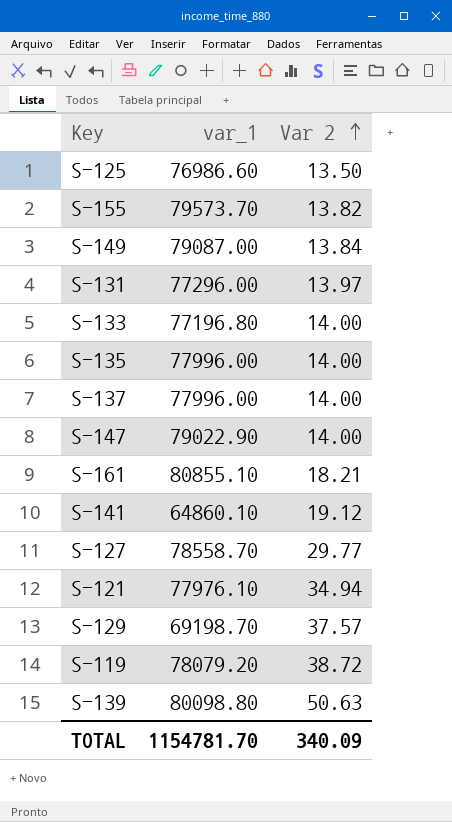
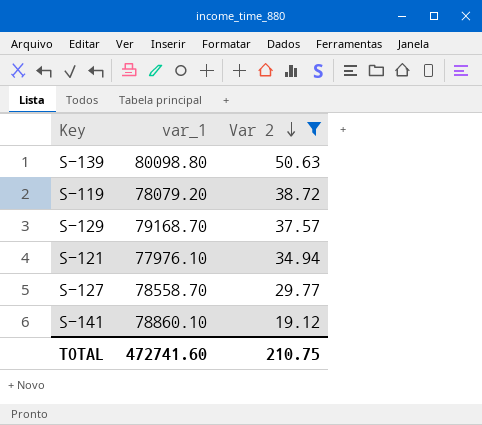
filter: none -> Var 2 >= 19.12
row order: Var 2 ascending -> Var 2 descending
S-129 | var_1: 69198.70 -> 79168.70
S-141 | var_1: 64860.10 -> 78860.10
TOTAL | var_1: 1154781.70 -> 472741.60
TOTAL | Var 2: 340.09 -> 210.75

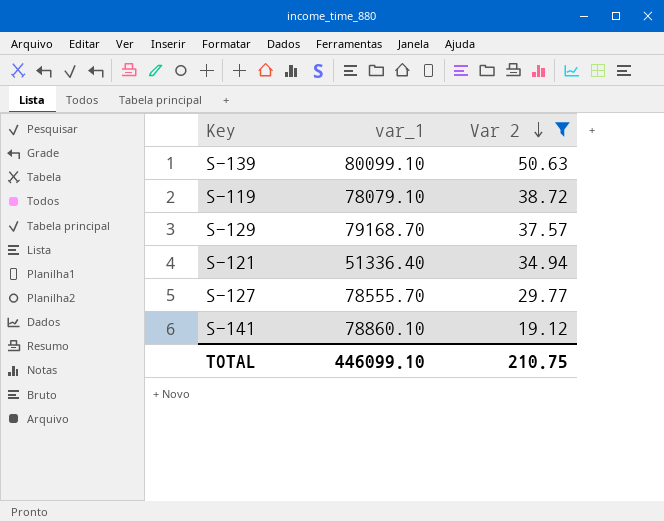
S-139 | var_1: 80098.80 -> 80099.10
S-119 | var_1: 78079.20 -> 78079.10
S-121 | var_1: 77976.10 -> 51336.40
S-127 | var_1: 78558.70 -> 78555.70
TOTAL | var_1: 472741.60 -> 446099.10

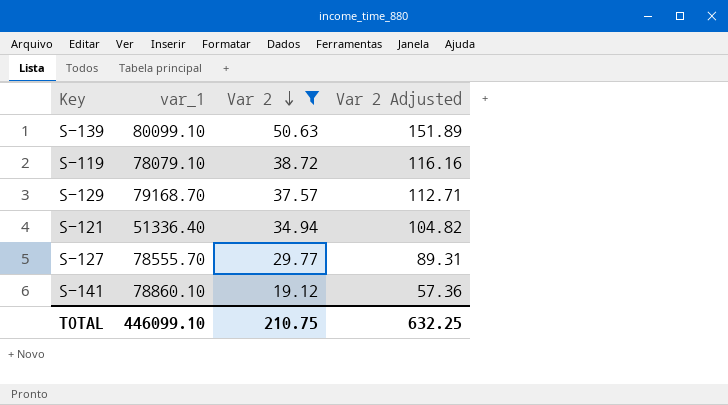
column Var 2 Adjusted | formula: none -> [Var 2] * 3

